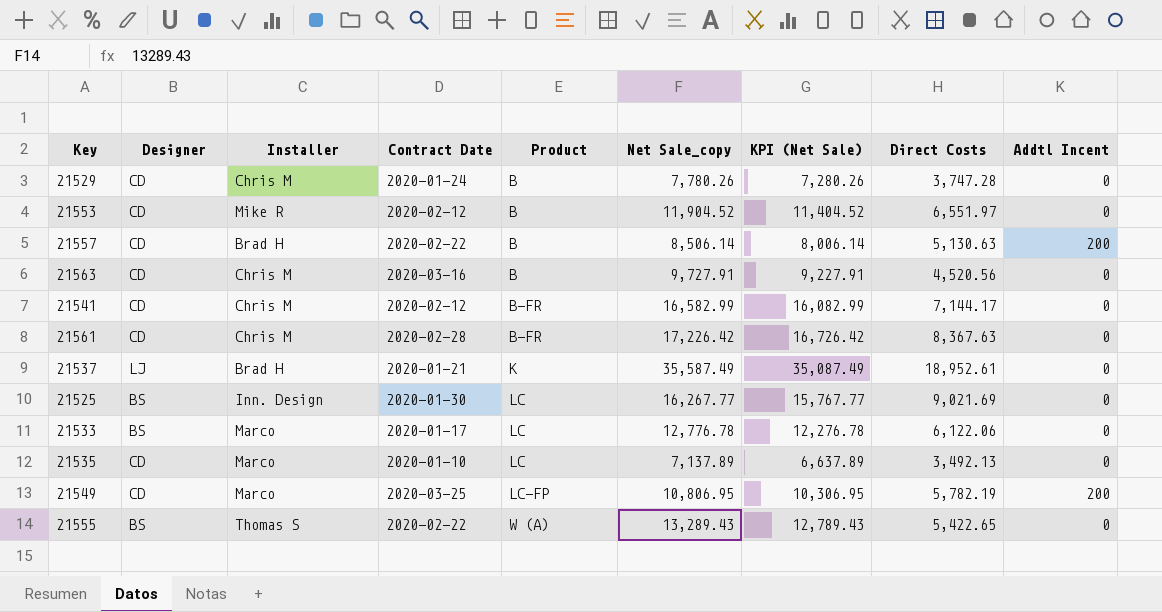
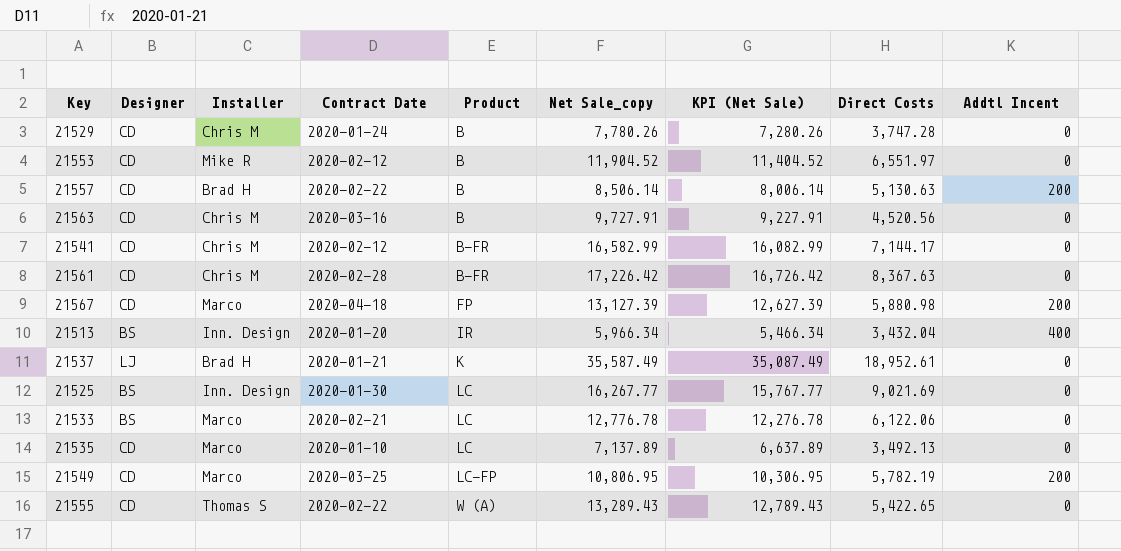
row 21567: none -> CD | Marco | 2020-04-18 | FP | 13,127.39 | 12,627.39 | 5,880.98 | 200
row 21513: none -> BS | Inn. Design | 2020-01-20 | IR | 5,966.34 | 5,466.34 | 3,432.04 | 400
21533 | Contract Date: 2020-01-17 -> 2020-02-21
21555 | Designer: BS -> CD

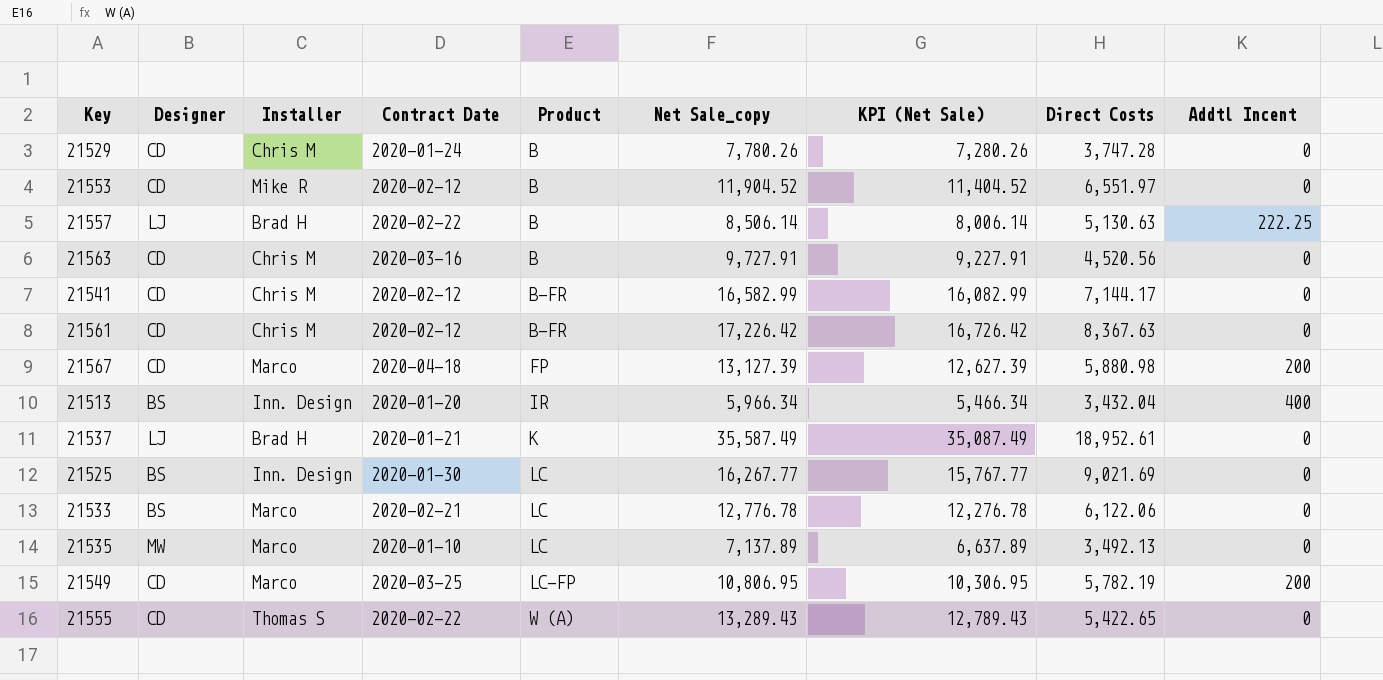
21557 | Designer: CD -> LJ
21557 | Addtl Incent: 200 -> 222.25
21561 | Contract Date: 2020-02-28 -> 2020-02-12
21535 | Designer: CD -> MW

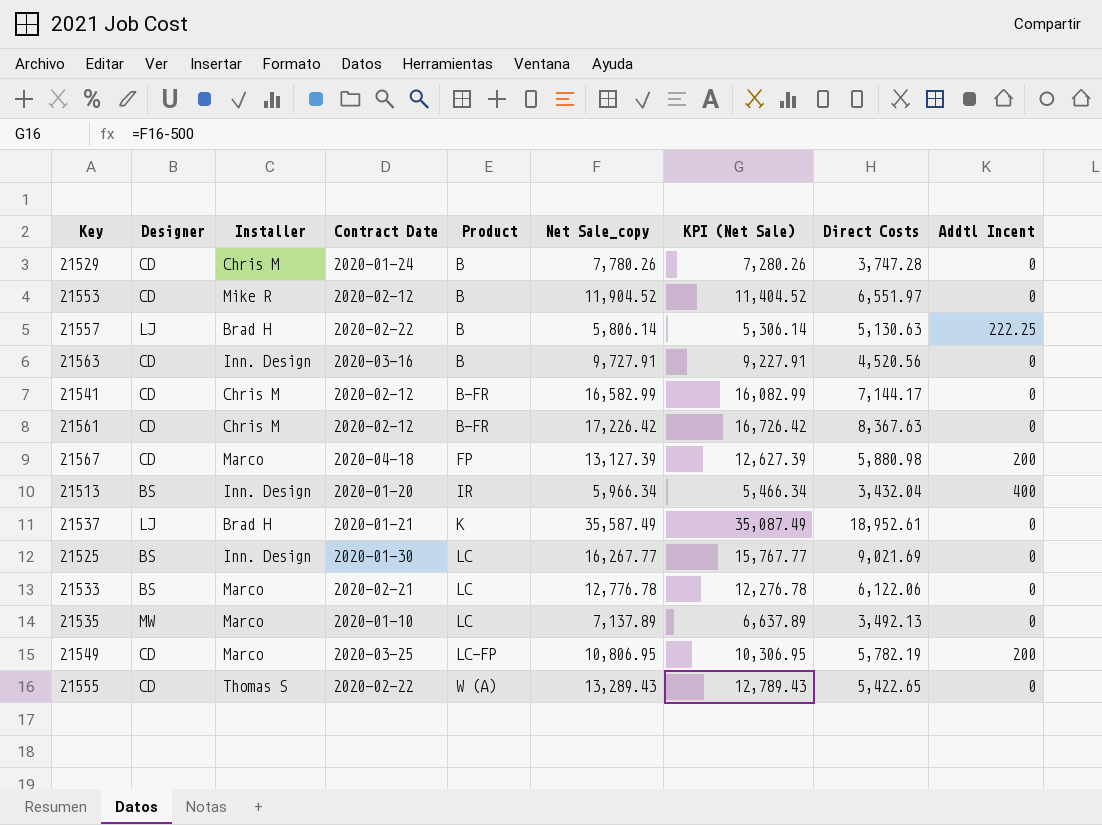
21557 | Net Sale_copy: 8,506.14 -> 5,806.14
21557 | KPI (Net Sale): 8,006.14 -> 5,306.14
21563 | Installer: Chris M -> Inn. Design

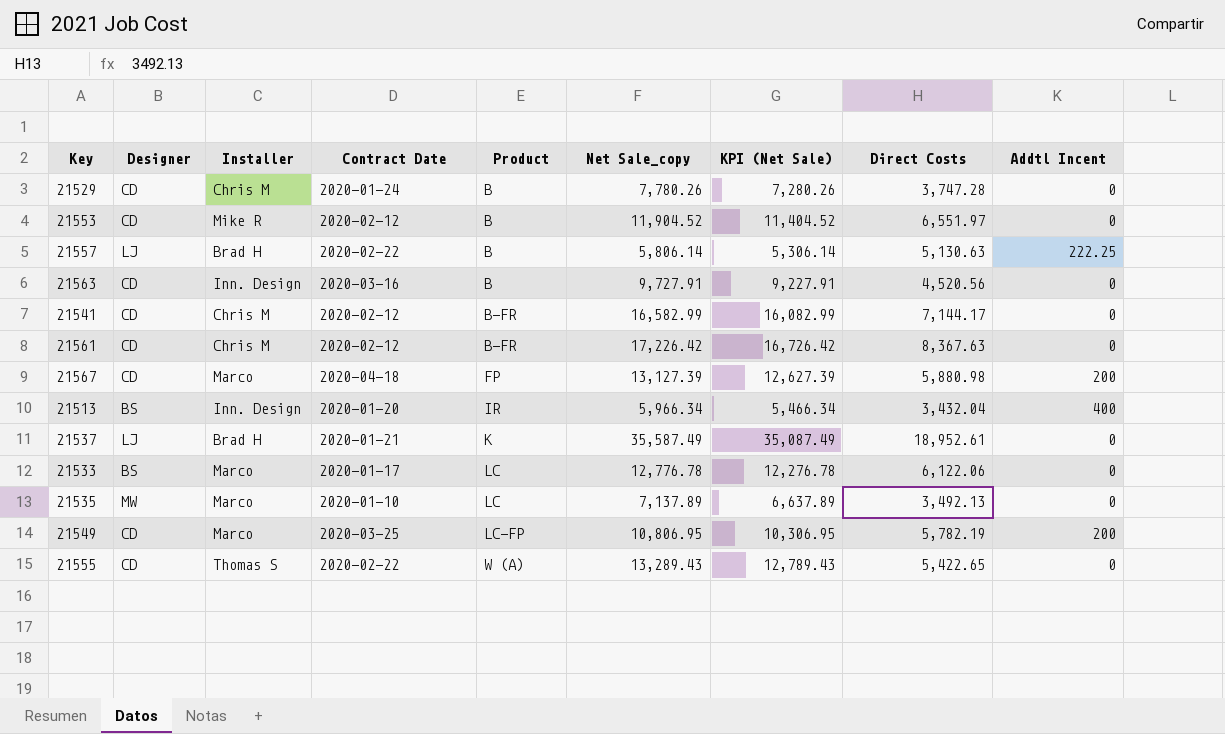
row 21525: BS | Inn. Design | 2020-01-30 | LC | 16,267.77 | 15,767.77 | 9,021.69 | 0 -> none
21533 | Contract Date: 2020-02-21 -> 2020-01-17

